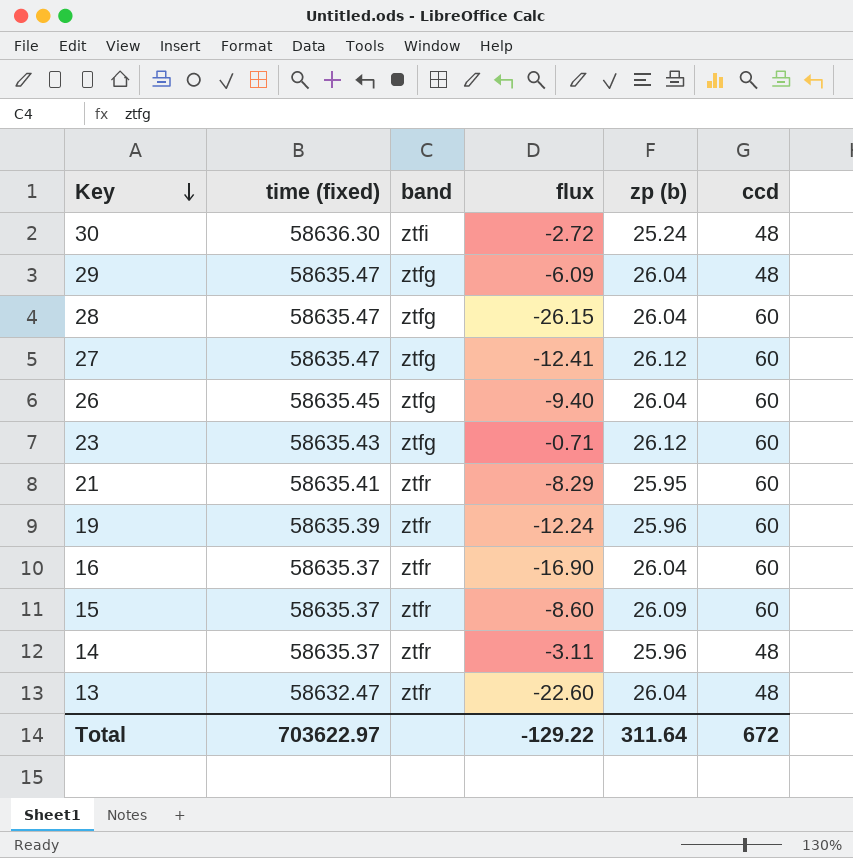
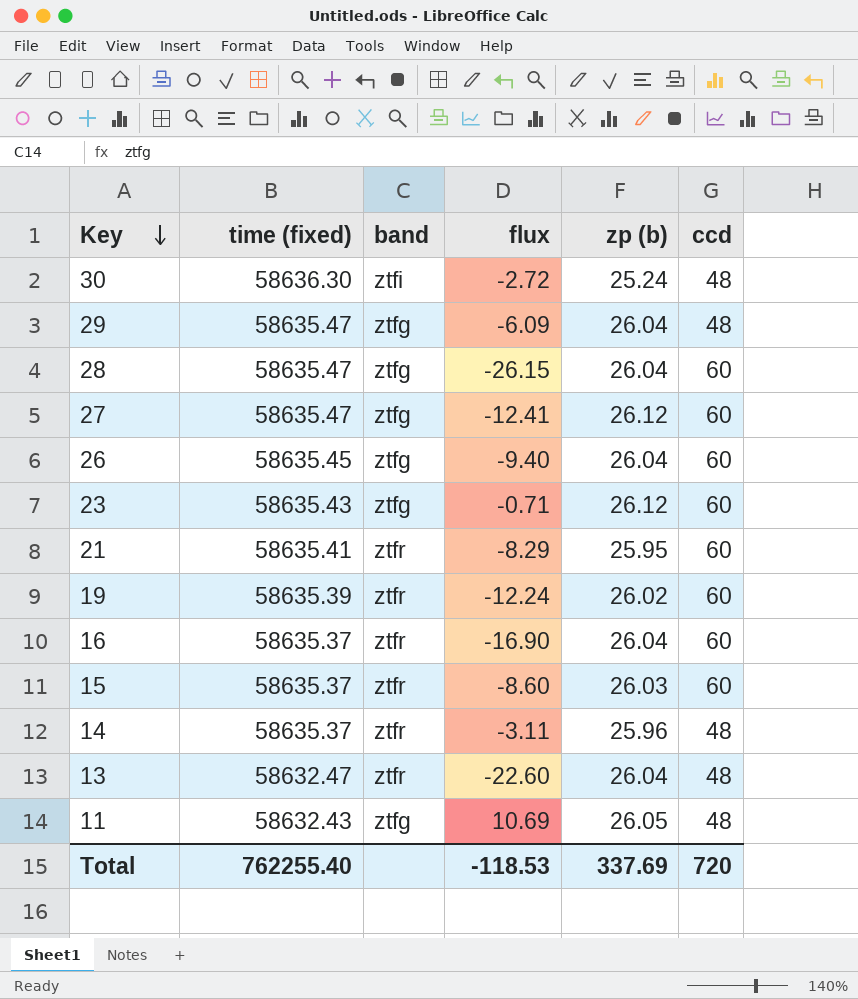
19 | zp (b): 25.96 -> 26.02
15 | zp (b): 26.09 -> 26.03
row 11: none -> 58632.43 | ztfg | 10.69 | 26.05 | 48
Total | time (fixed): 703622.97 -> 762255.40
Total | flux: -129.22 -> -118.53
Total | zp (b): 311.64 -> 337.69
Total | ccd: 672 -> 720

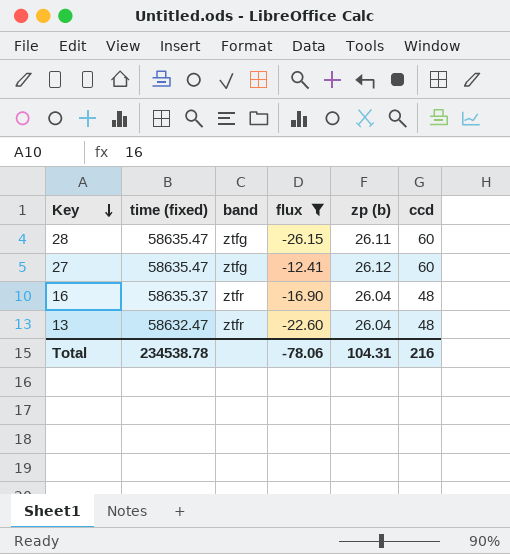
filter: none -> flux <= -12.41
28 | zp (b): 26.04 -> 26.11
16 | ccd: 60 -> 48
Total | time (fixed): 762255.40 -> 234538.78
Total | flux: -118.53 -> -78.06
Total | zp (b): 337.69 -> 104.31
Total | ccd: 720 -> 216

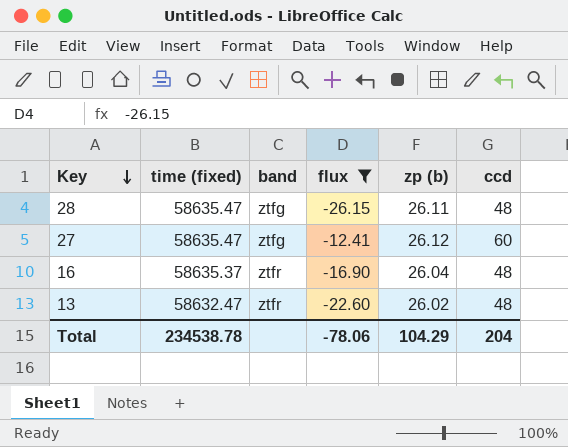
28 | ccd: 60 -> 48
13 | zp (b): 26.04 -> 26.02
Total | zp (b): 104.31 -> 104.29
Total | ccd: 216 -> 204

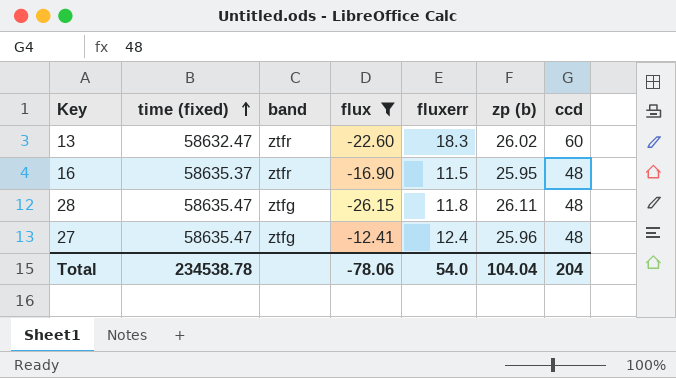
row order: Key descending -> time (fixed) ascending
column fluxerr | position: none -> 5
13 | ccd: 48 -> 60
16 | zp (b): 26.04 -> 25.95
27 | zp (b): 26.12 -> 25.96
27 | ccd: 60 -> 48
Total | zp (b): 104.29 -> 104.04

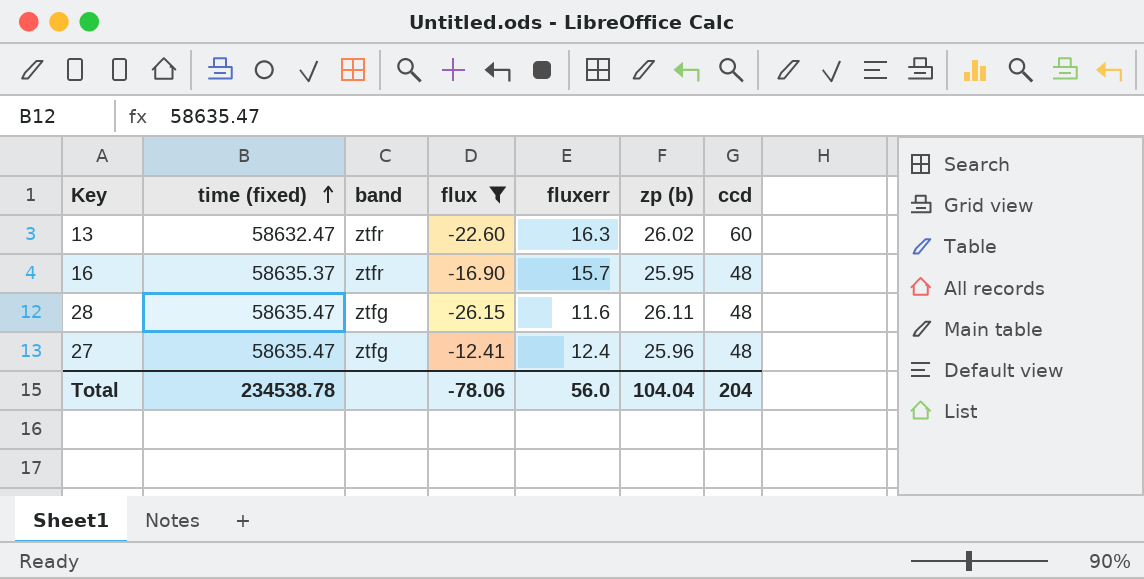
13 | fluxerr: 18.3 -> 16.3
16 | fluxerr: 11.5 -> 15.7
28 | fluxerr: 11.8 -> 11.6
Total | fluxerr: 54.0 -> 56.0

